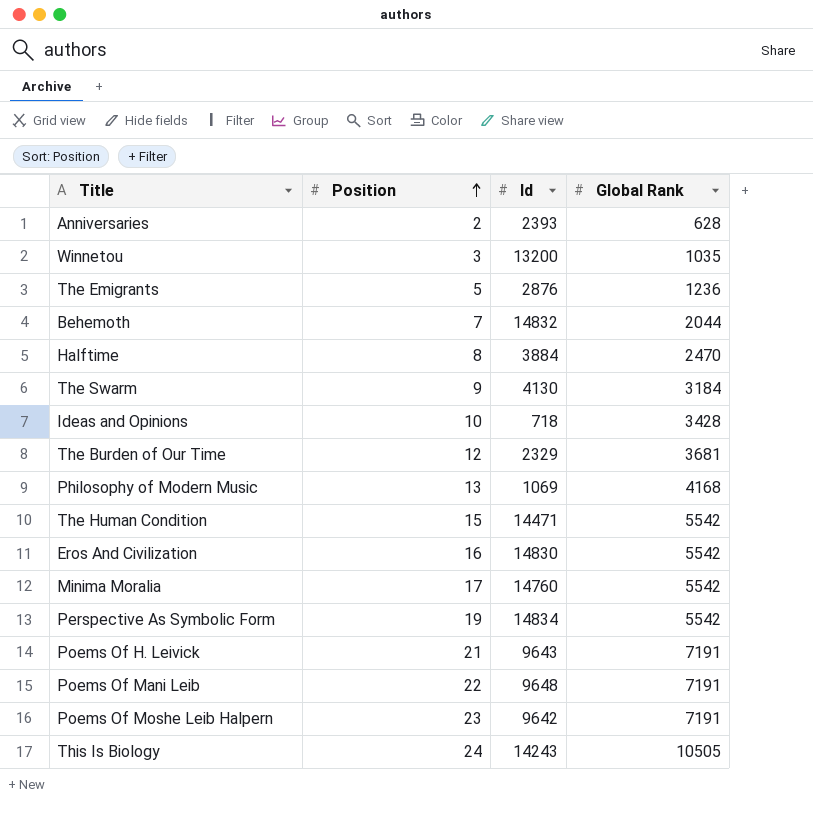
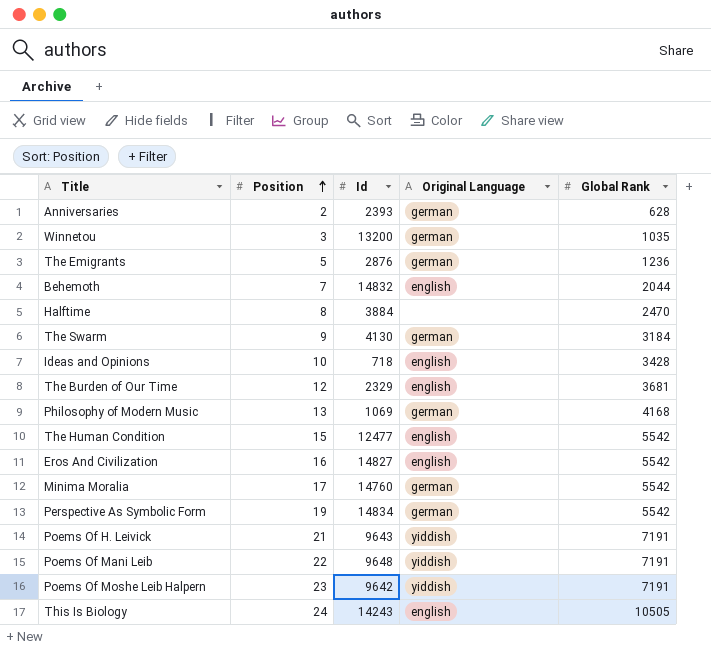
column Original Language | position: none -> 4
The Human Condition | Id: 14471 -> 12477
Eros And Civilization | Id: 14830 -> 14827

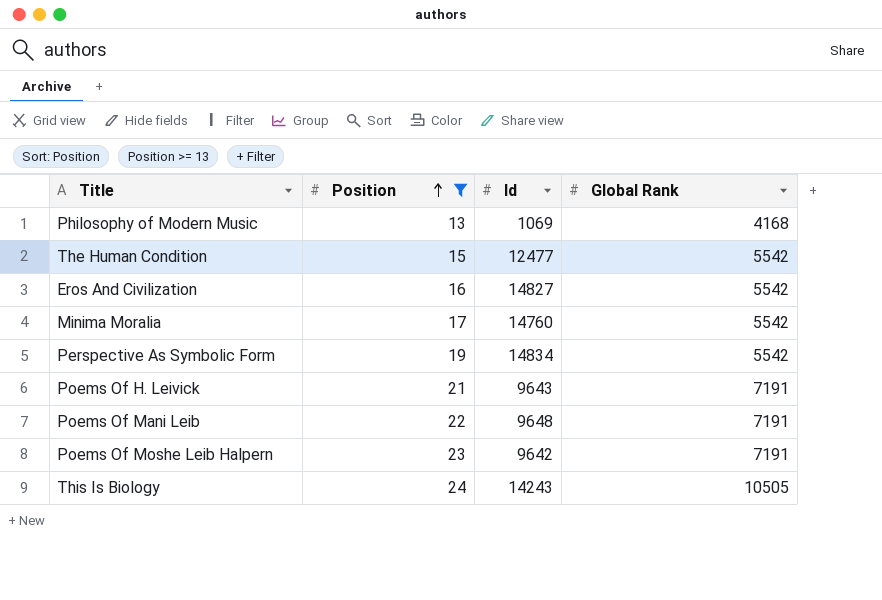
filter: none -> Position >= 13
column Original Language | position: 4 -> none

